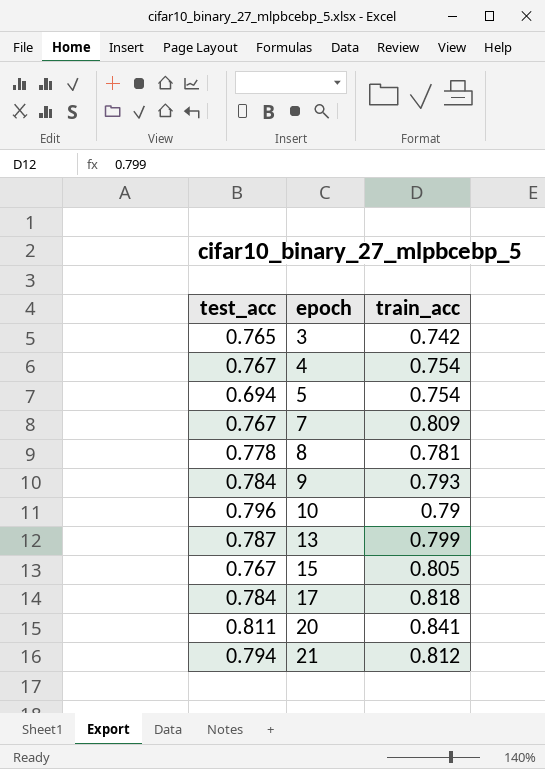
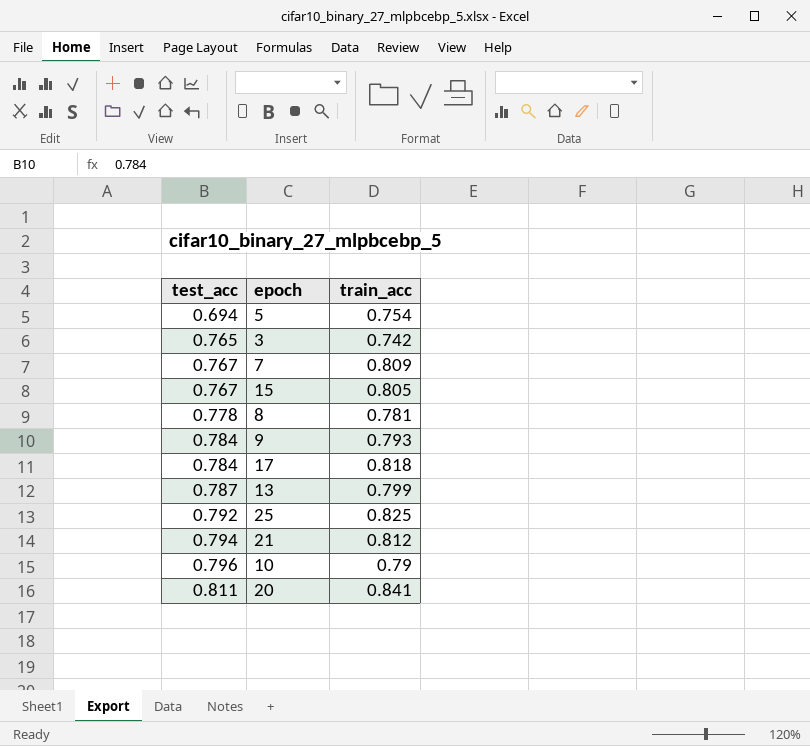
row order: epoch ascending -> test_acc ascending
row 4: 0.767 | 0.754 -> none
row 25: none -> 0.792 | 0.825

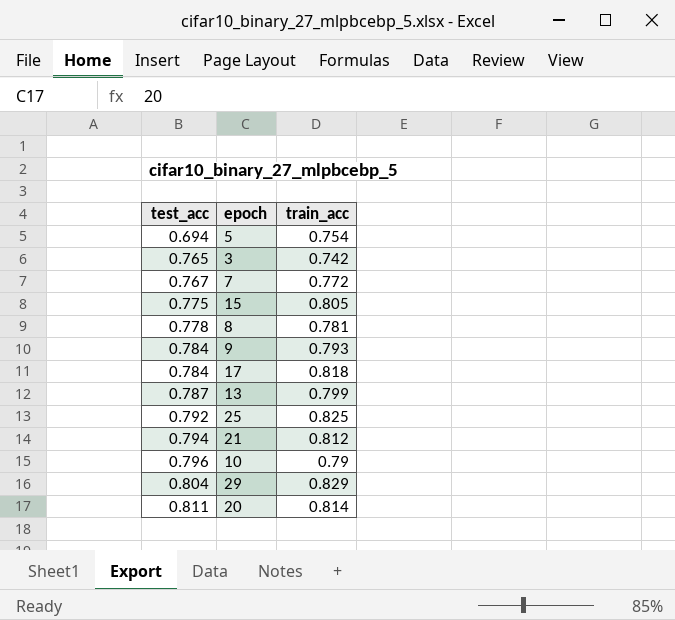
7 | train_acc: 0.809 -> 0.772
15 | test_acc: 0.767 -> 0.775
row 29: none -> 0.804 | 0.829
20 | train_acc: 0.841 -> 0.814

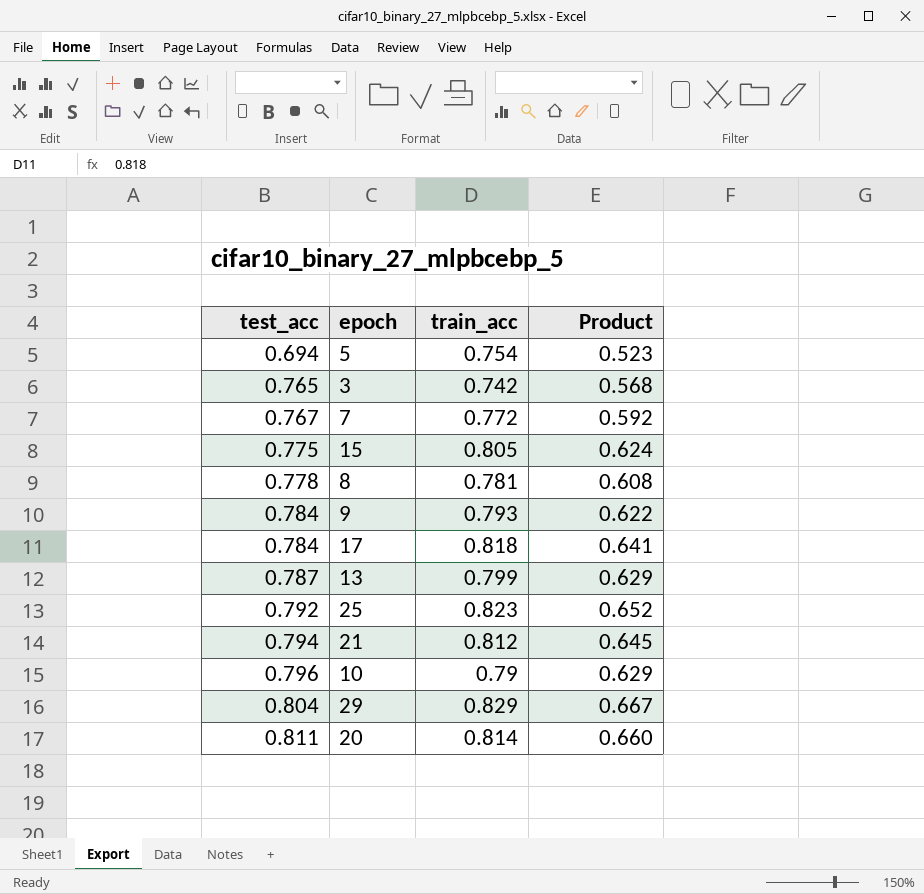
column Product | formula: none -> [test_acc] * [train_acc]
25 | train_acc: 0.825 -> 0.823

